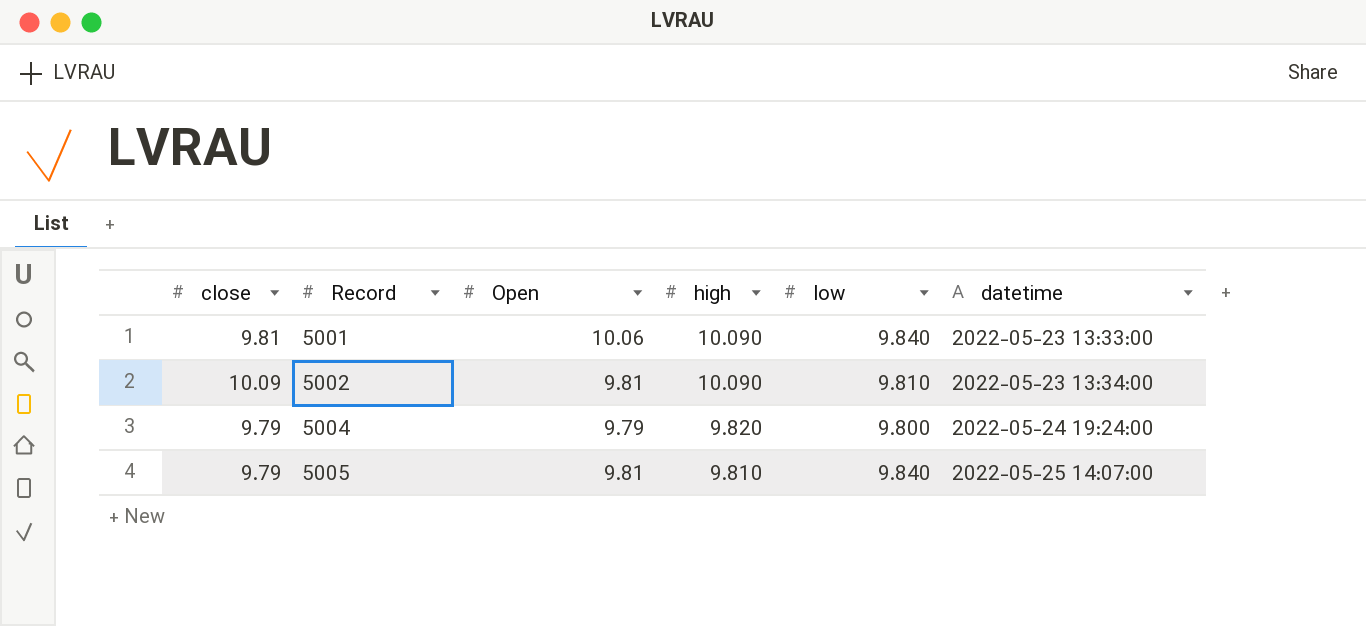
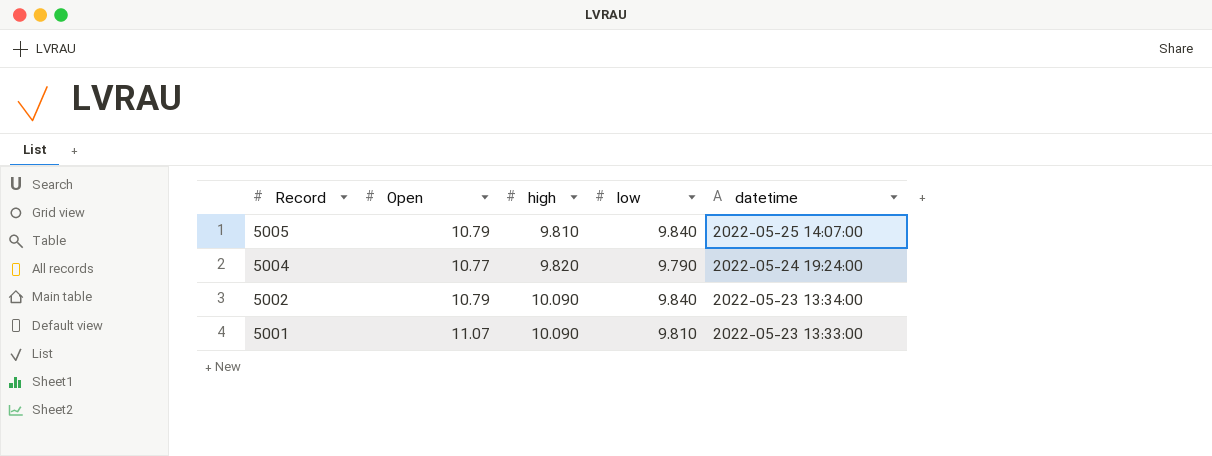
row order: Record ascending -> Record descending
column close | position: 1 -> none
5005 | Open: 9.81 -> 10.79
5004 | Open: 9.79 -> 10.77
5004 | low: 9.800 -> 9.790
5002 | Open: 9.81 -> 10.79
5002 | low: 9.810 -> 9.840
5001 | Open: 10.06 -> 11.07
5001 | low: 9.840 -> 9.810

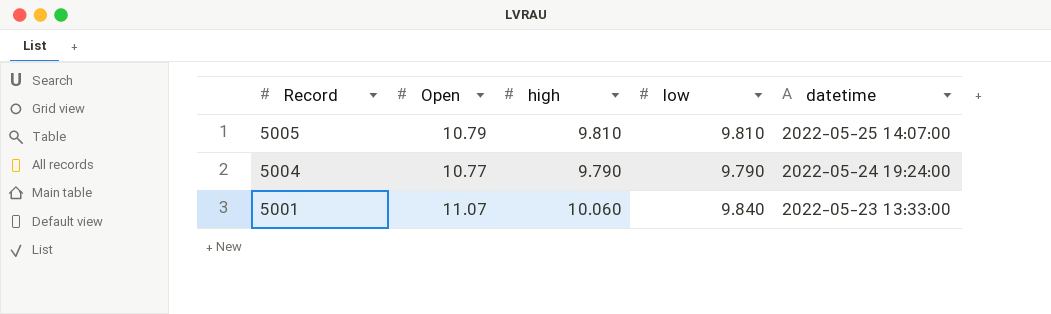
row 5002: 10.79 | 10.090 | 9.840 | 2022-05-23 13:34:00 -> none
5005 | low: 9.840 -> 9.810
5004 | high: 9.820 -> 9.790
5001 | high: 10.090 -> 10.060
5001 | low: 9.810 -> 9.840

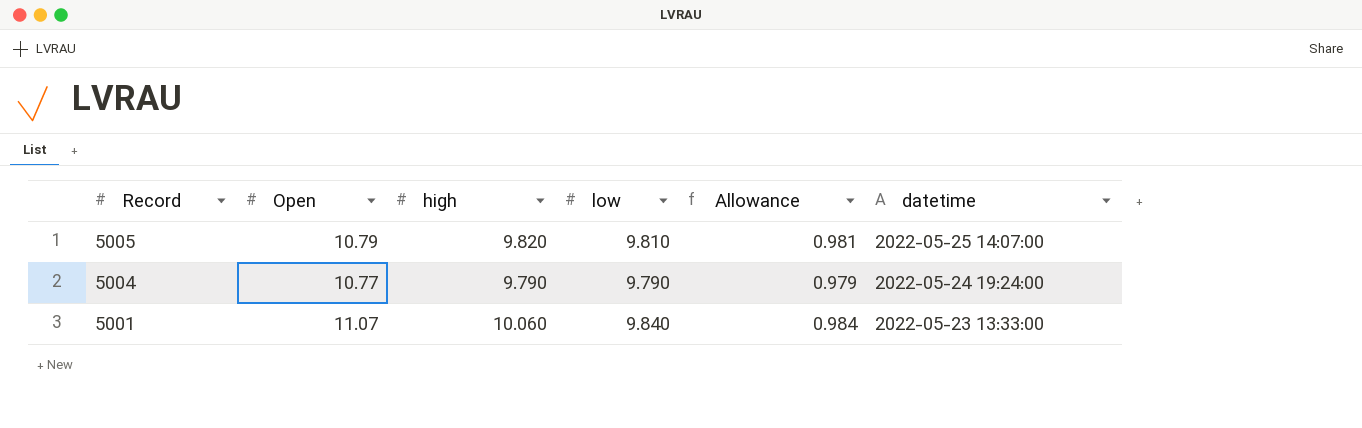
column Allowance | formula: none -> [low] * 0.1
5005 | high: 9.810 -> 9.820

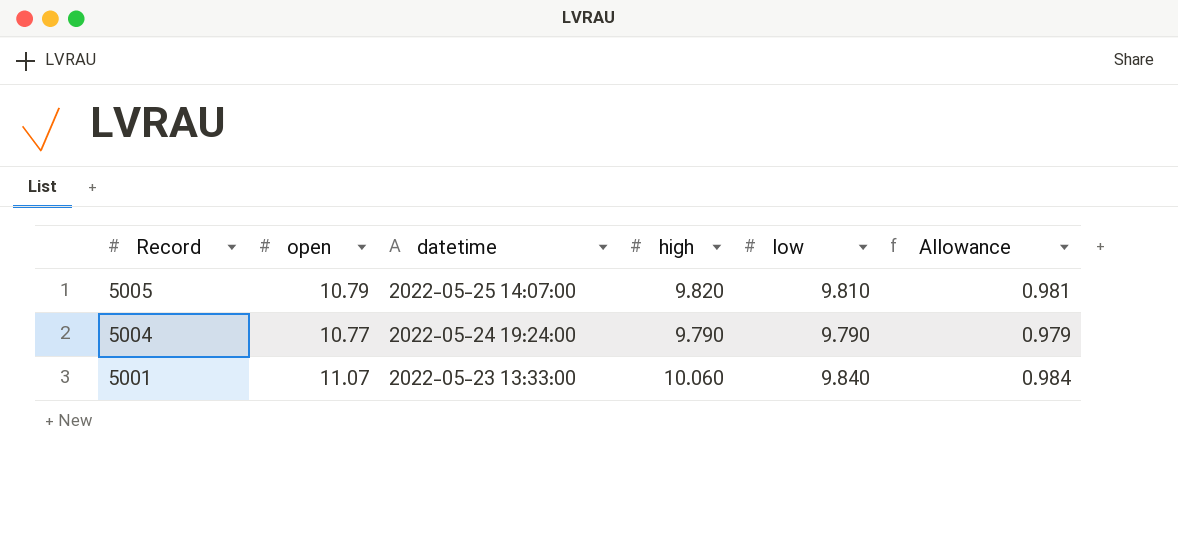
column name: Open -> open
column datetime | position: 6 -> 3

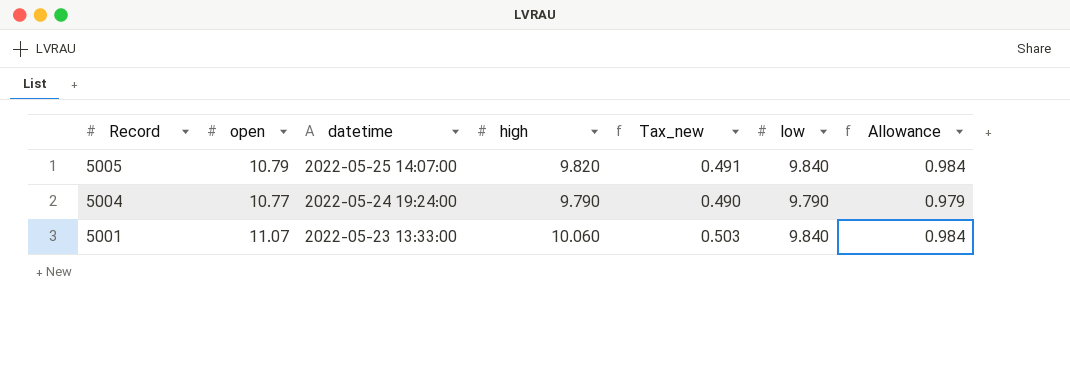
column Tax_new | formula: none -> [high] * 0.05
5005 | low: 9.810 -> 9.840
5005 | Allowance: 0.981 -> 0.984

